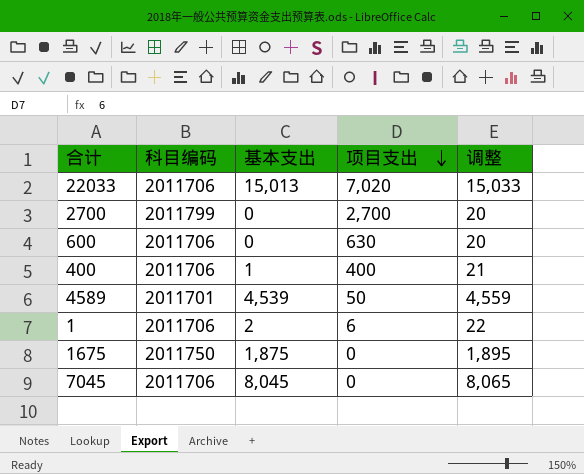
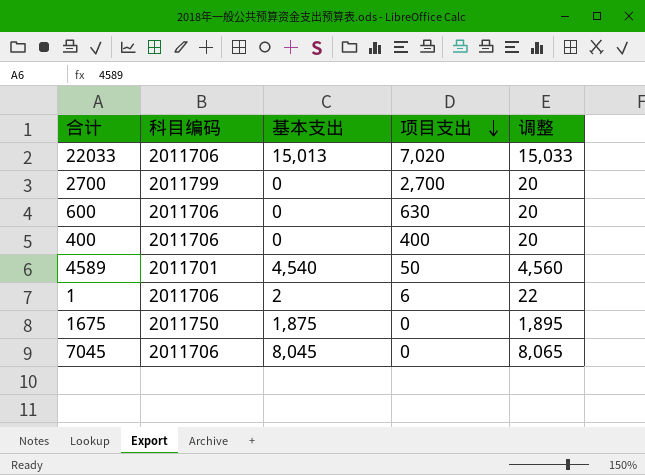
400 | 基本支出: 1 -> 0
400 | 调整: 21 -> 20
4589 | 基本支出: 4,539 -> 4,540
4589 | 调整: 4,559 -> 4,560

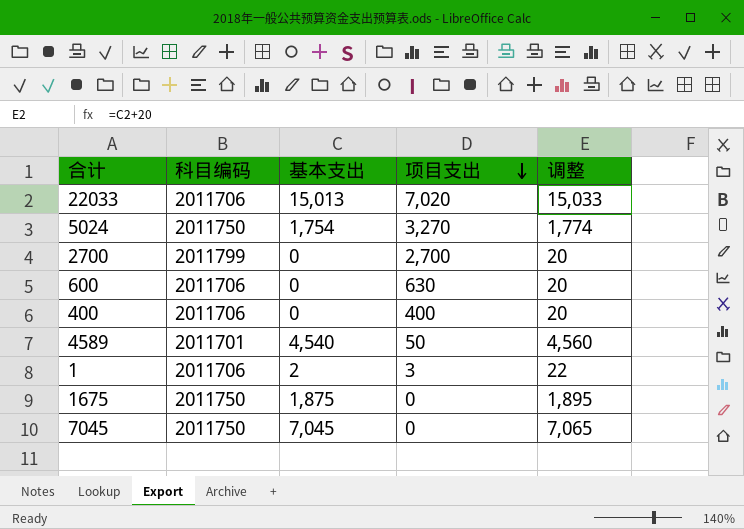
row 5024: none -> 2011750 | 1,754 | 3,270 | 1,774
1 | 项目支出: 6 -> 3
7045 | 科目编码: 2011706 -> 2011750
7045 | 基本支出: 8,045 -> 7,045
7045 | 调整: 8,065 -> 7,065

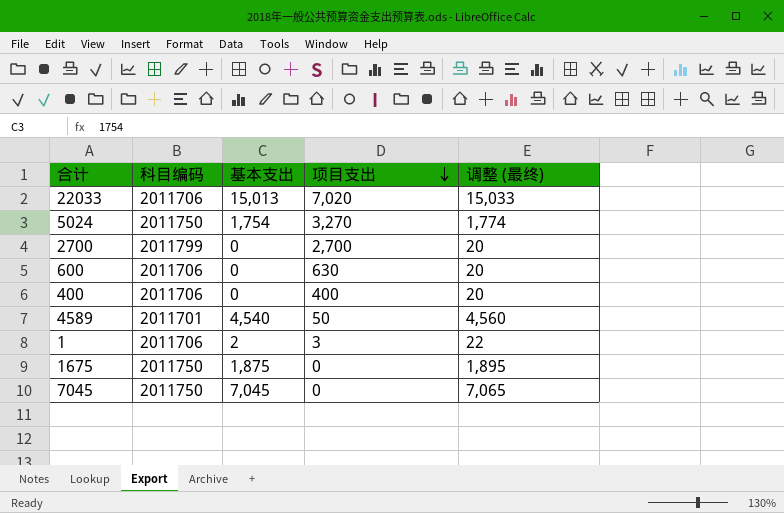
column name: 调整 -> 调整 (最终)

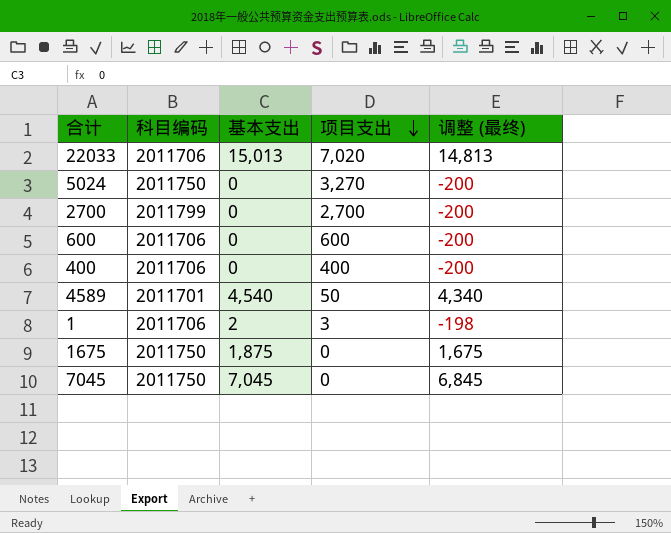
column 调整 (最终) | formula: [基本支出] + 20 -> [基本支出] - 200
5024 | 基本支出: 1,754 -> 0
600 | 项目支出: 630 -> 600

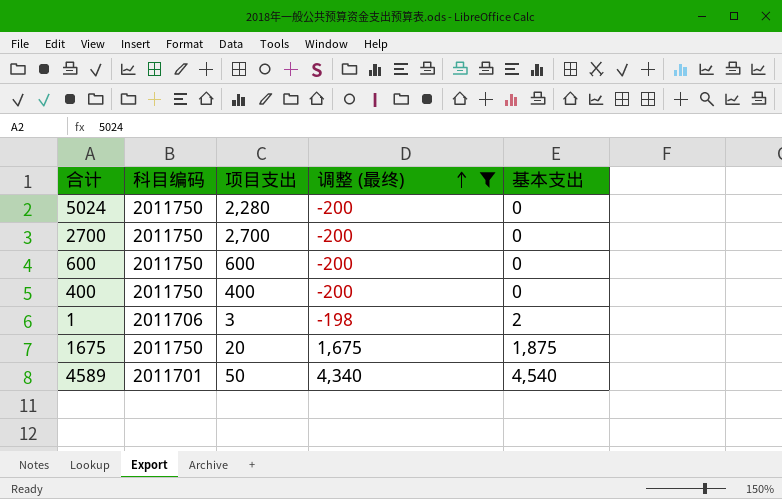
filter: none -> 调整 (最终) <= 4,340
row order: 项目支出 descending -> 调整 (最终) ascending
column 基本支出 | position: 3 -> 5
5024 | 项目支出: 3,270 -> 2,280
2700 | 科目编码: 2011799 -> 2011750
600 | 科目编码: 2011706 -> 2011750
400 | 科目编码: 2011706 -> 2011750
1675 | 项目支出: 0 -> 20

